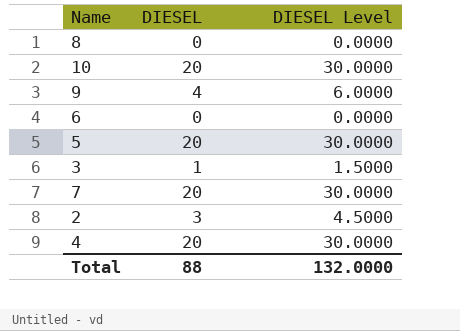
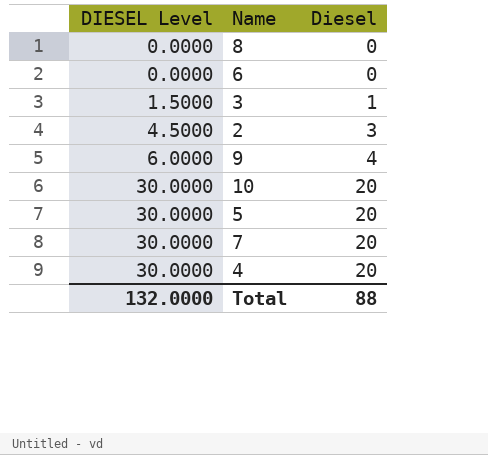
row order: none -> DIESEL Level ascending
column DIESEL Level | position: 3 -> 1
column name: DIESEL -> Diesel

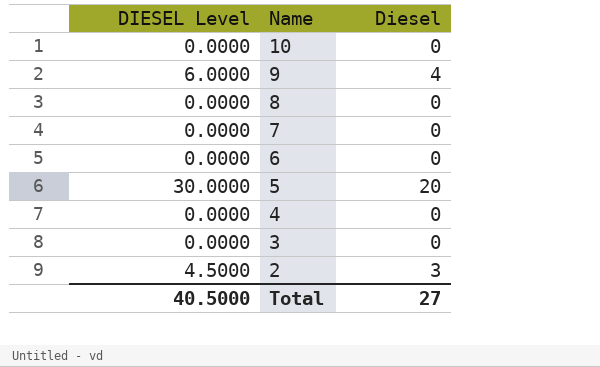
row order: DIESEL Level ascending -> Name descending
10 | DIESEL Level: 30.0000 -> 0.0000
10 | Diesel: 20 -> 0
7 | DIESEL Level: 30.0000 -> 0.0000
7 | Diesel: 20 -> 0
4 | DIESEL Level: 30.0000 -> 0.0000
4 | Diesel: 20 -> 0
3 | DIESEL Level: 1.5000 -> 0.0000
3 | Diesel: 1 -> 0
Total | DIESEL Level: 132.0000 -> 40.5000
Total | Diesel: 88 -> 27

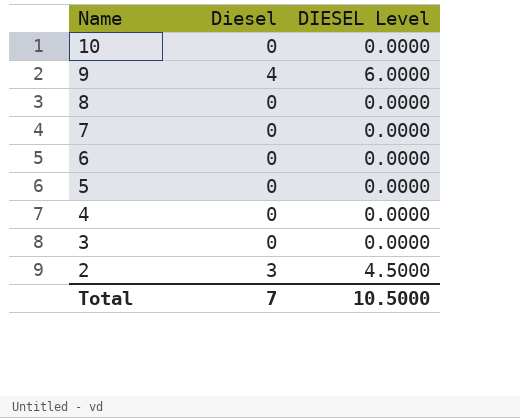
column DIESEL Level | position: 1 -> 3
5 | Diesel: 20 -> 0
5 | DIESEL Level: 30.0000 -> 0.0000
Total | Diesel: 27 -> 7
Total | DIESEL Level: 40.5000 -> 10.5000

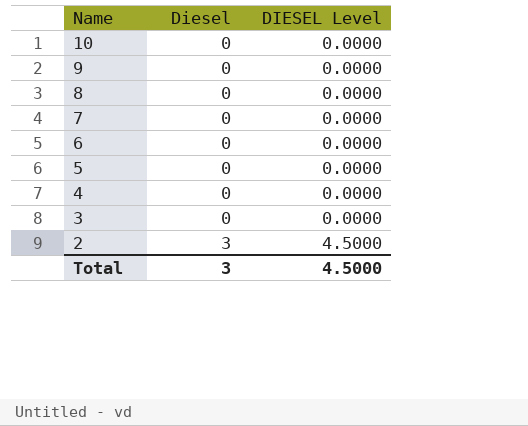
9 | Diesel: 4 -> 0
9 | DIESEL Level: 6.0000 -> 0.0000
Total | Diesel: 7 -> 3
Total | DIESEL Level: 10.5000 -> 4.5000

